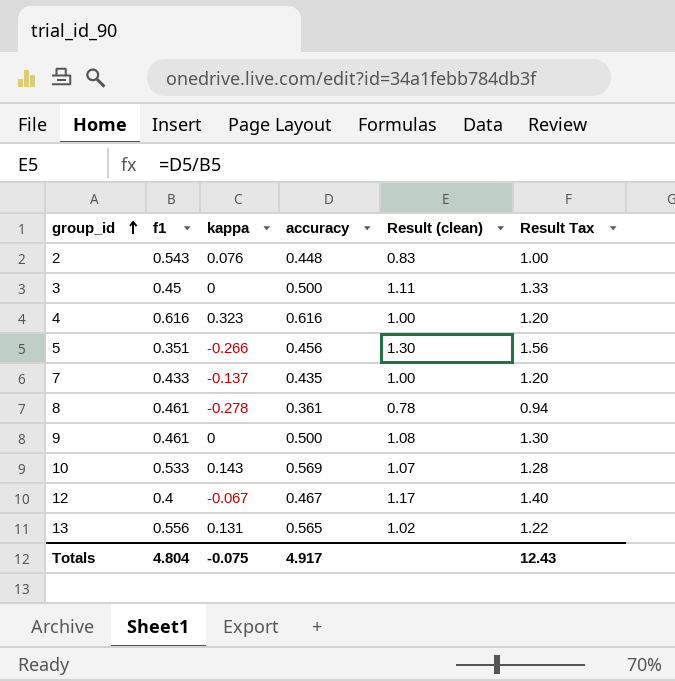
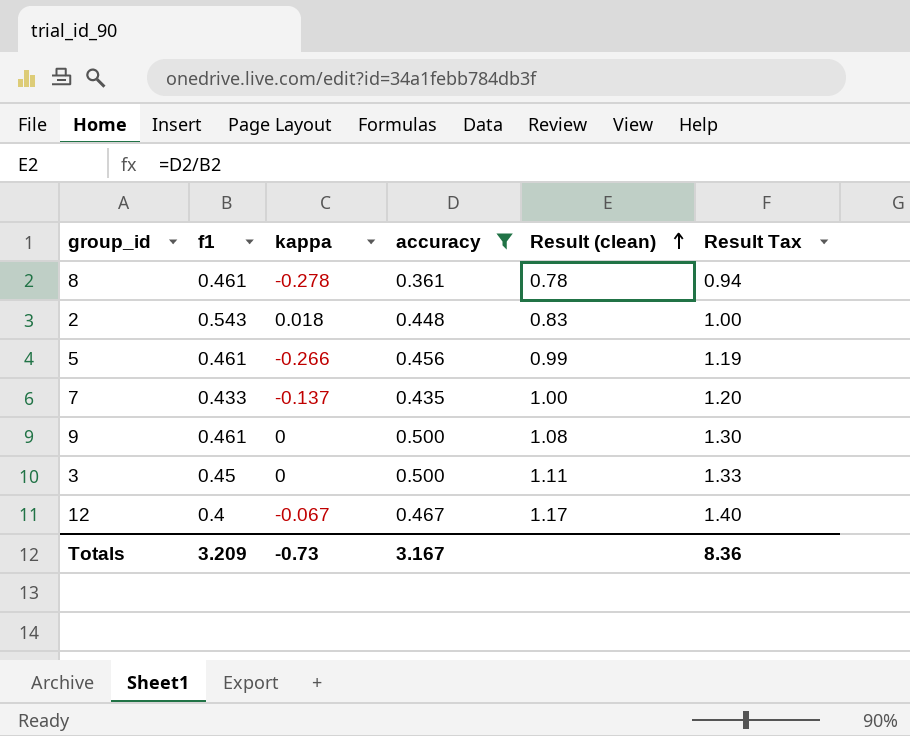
filter: none -> accuracy <= 0.500
row order: group_id ascending -> Result (clean) ascending
2 | kappa: 0.076 -> 0.018
5 | f1: 0.351 -> 0.461
5 | Result (clean): 1.30 -> 0.99
5 | Result Tax: 1.56 -> 1.19
Totals | f1: 4.804 -> 3.209
Totals | kappa: -0.075 -> -0.73
Totals | accuracy: 4.917 -> 3.167
Totals | Result Tax: 12.43 -> 8.36

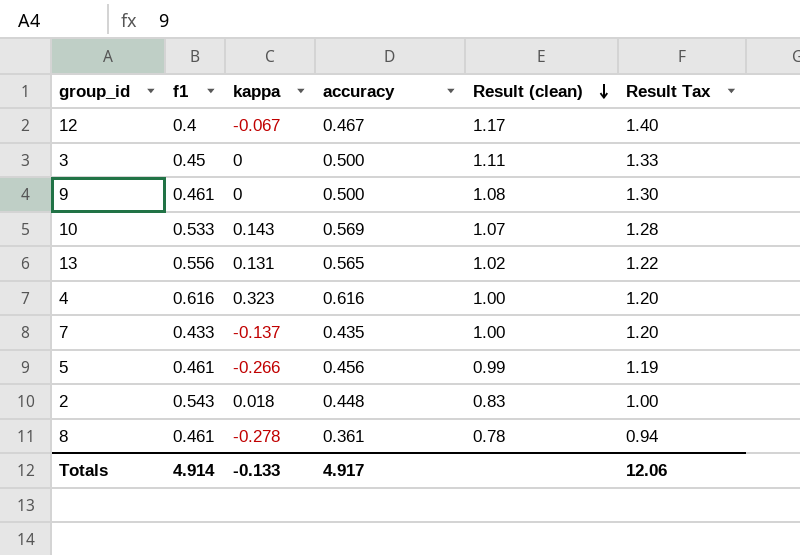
filter: accuracy <= 0.500 -> none
row order: Result (clean) ascending -> Result (clean) descending
Totals | f1: 3.209 -> 4.914
Totals | kappa: -0.73 -> -0.133
Totals | accuracy: 3.167 -> 4.917
Totals | Result Tax: 8.36 -> 12.06

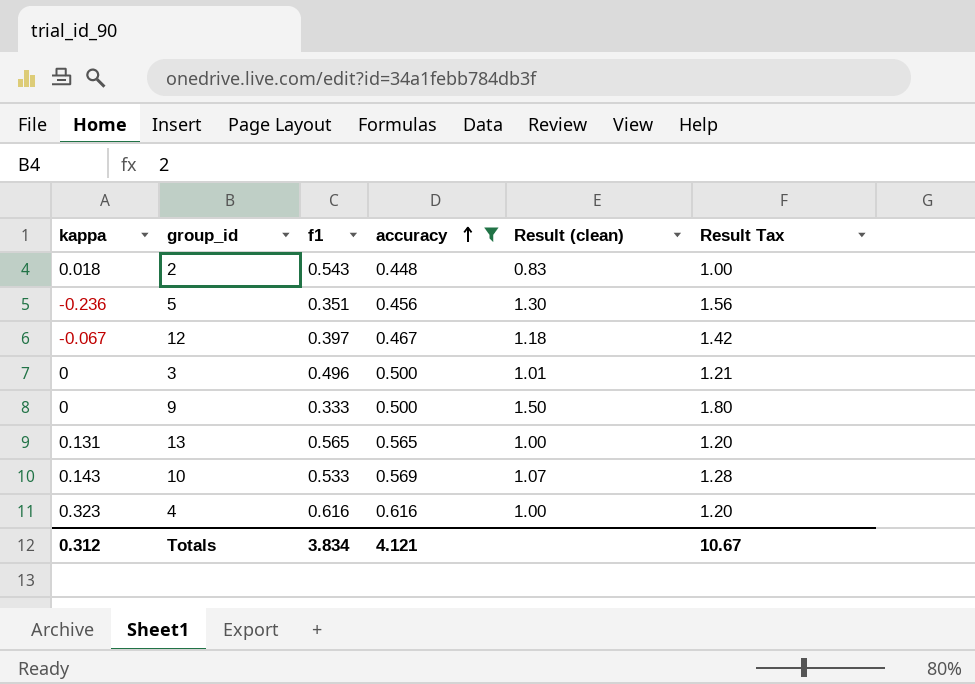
filter: none -> accuracy >= 0.448
row order: Result (clean) descending -> accuracy ascending
column kappa | position: 3 -> 1
5 | kappa: -0.266 -> -0.236
5 | f1: 0.461 -> 0.351
5 | Result (clean): 0.99 -> 1.30
5 | Result Tax: 1.19 -> 1.56
12 | f1: 0.4 -> 0.397
12 | Result (clean): 1.17 -> 1.18
12 | Result Tax: 1.40 -> 1.42
3 | f1: 0.45 -> 0.496
3 | Result (clean): 1.11 -> 1.01
3 | Result Tax: 1.33 -> 1.21
9 | f1: 0.461 -> 0.333
9 | Result (clean): 1.08 -> 1.50
9 | Result Tax: 1.30 -> 1.80
13 | f1: 0.556 -> 0.565
13 | Result (clean): 1.02 -> 1.00
13 | Result Tax: 1.22 -> 1.20
Totals | kappa: -0.133 -> 0.312
Totals | f1: 4.914 -> 3.834
Totals | accuracy: 4.917 -> 4.121
Totals | Result Tax: 12.06 -> 10.67

